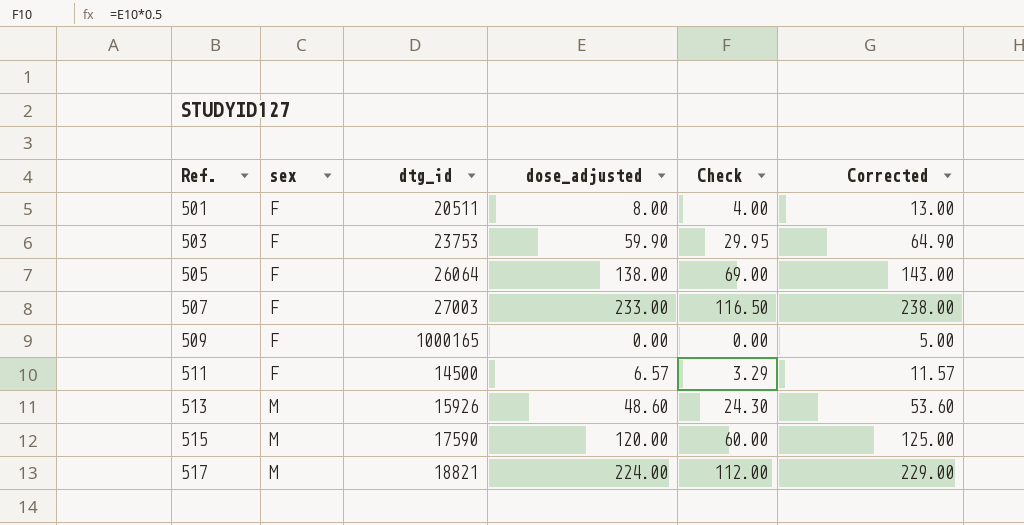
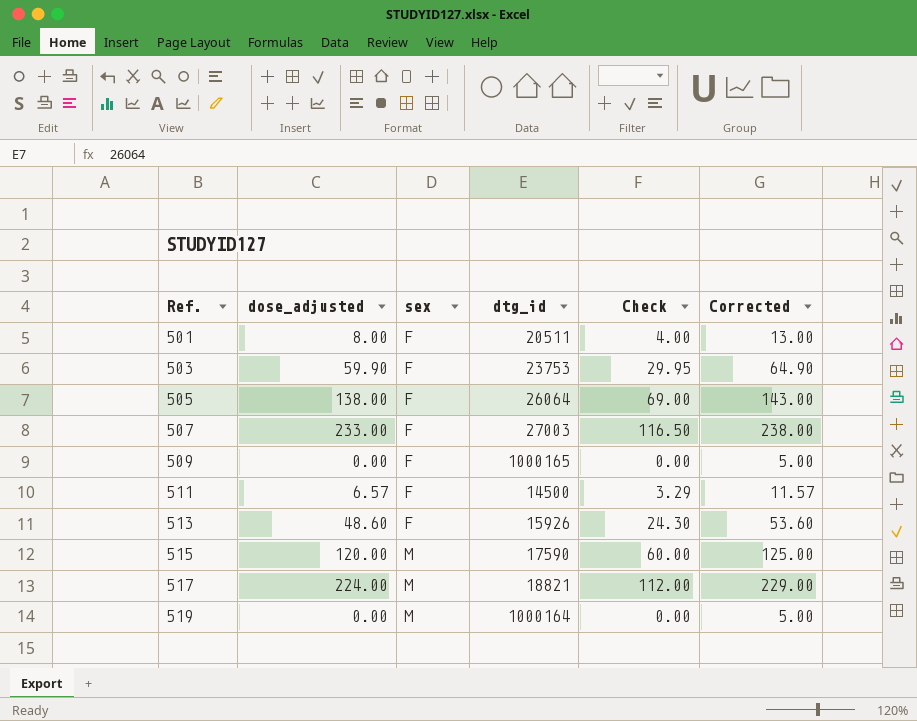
column dose_adjusted | position: 4 -> 2
513 | sex: M -> F
row 519: none -> 0.00 | M | 1000164 | 0.00 | 5.00

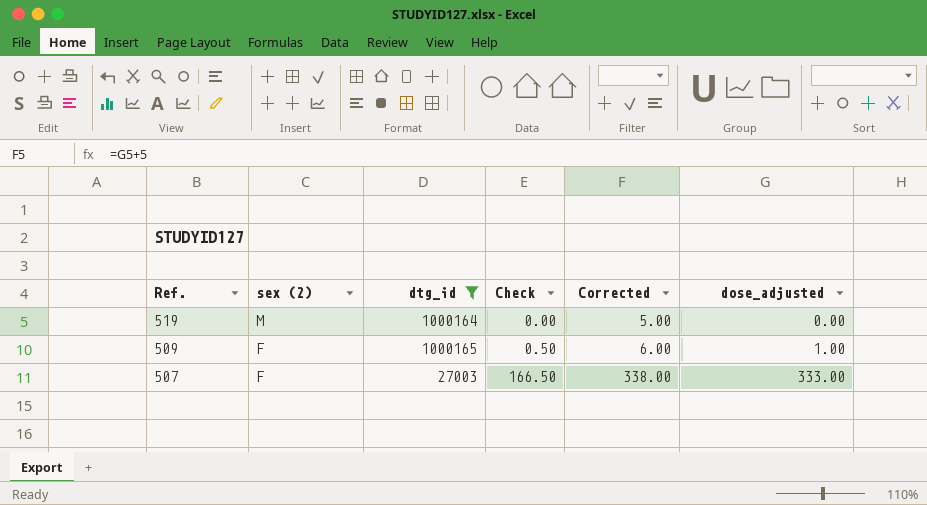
filter: none -> dtg_id >= 27003
row order: Ref. ascending -> Ref. descending
column name: sex -> sex (2)
column dose_adjusted | position: 2 -> 6
509 | Check: 0.00 -> 0.50
509 | Corrected: 5.00 -> 6.00
509 | dose_adjusted: 0.00 -> 1.00
507 | Check: 116.50 -> 166.50
507 | Corrected: 238.00 -> 338.00
507 | dose_adjusted: 233.00 -> 333.00

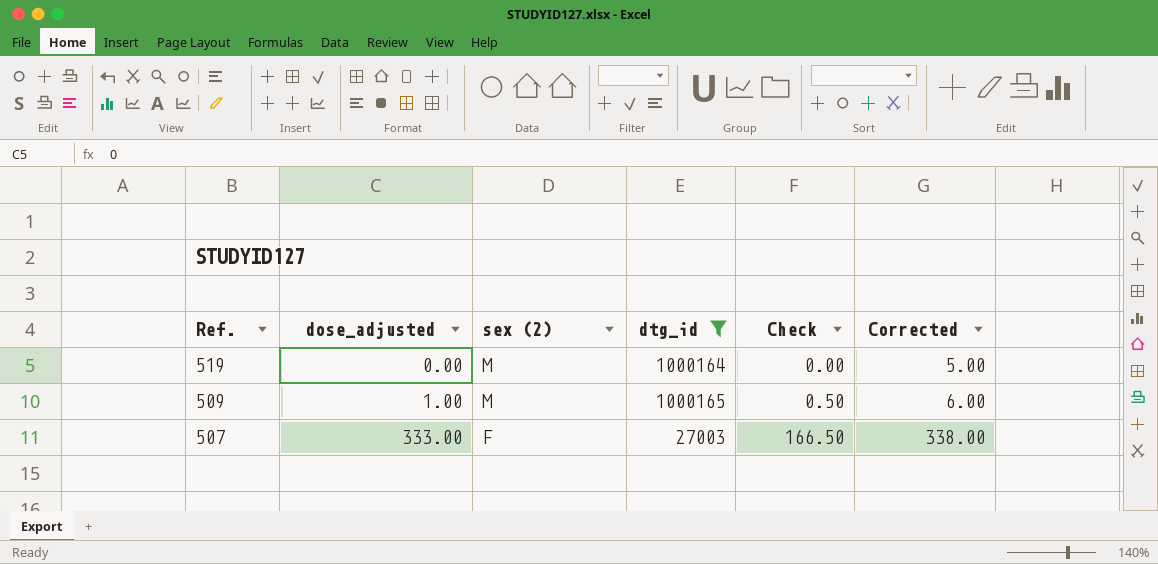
column dose_adjusted | position: 6 -> 2
509 | sex (2): F -> M

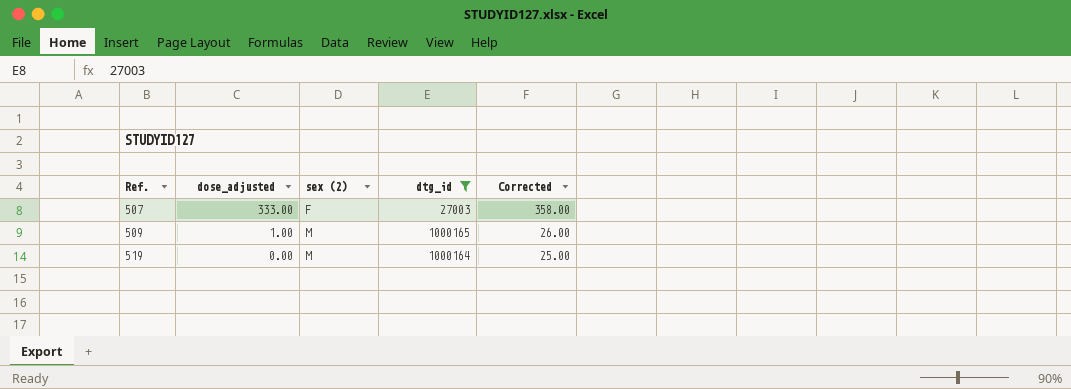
row order: Ref. descending -> Ref. ascending
column Check | formula: [dose_adjusted] * 0.5 -> none
column Corrected | formula: [dose_adjusted] + 5 -> [dose_adjusted] + 25

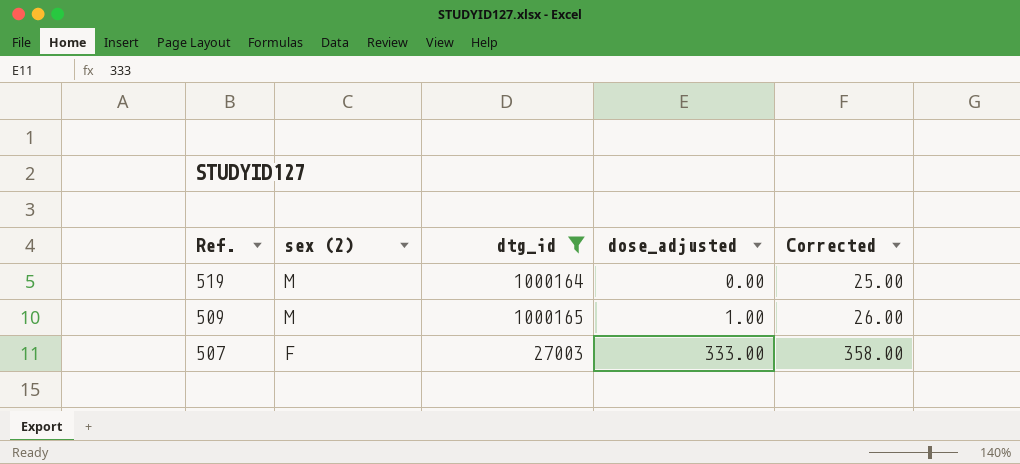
row order: Ref. ascending -> Ref. descending
column dose_adjusted | position: 2 -> 4

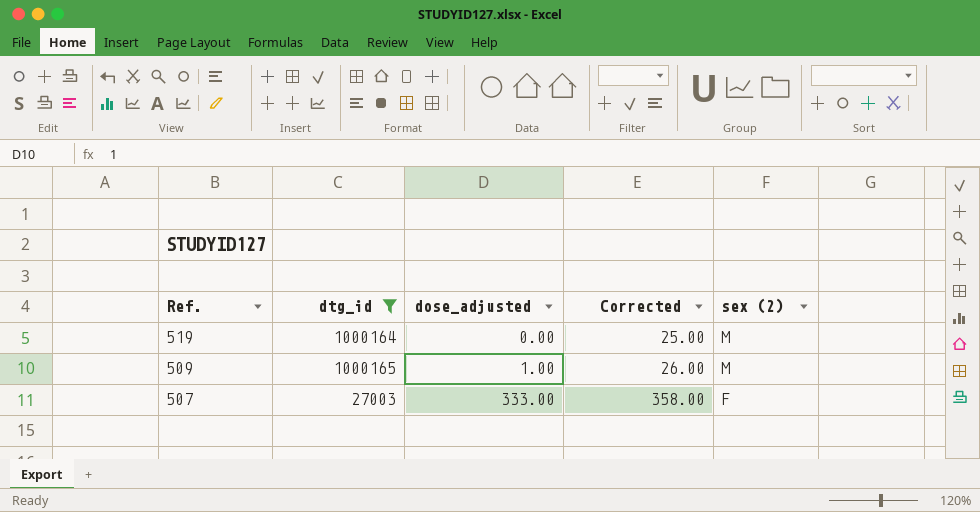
column sex (2) | position: 2 -> 5

